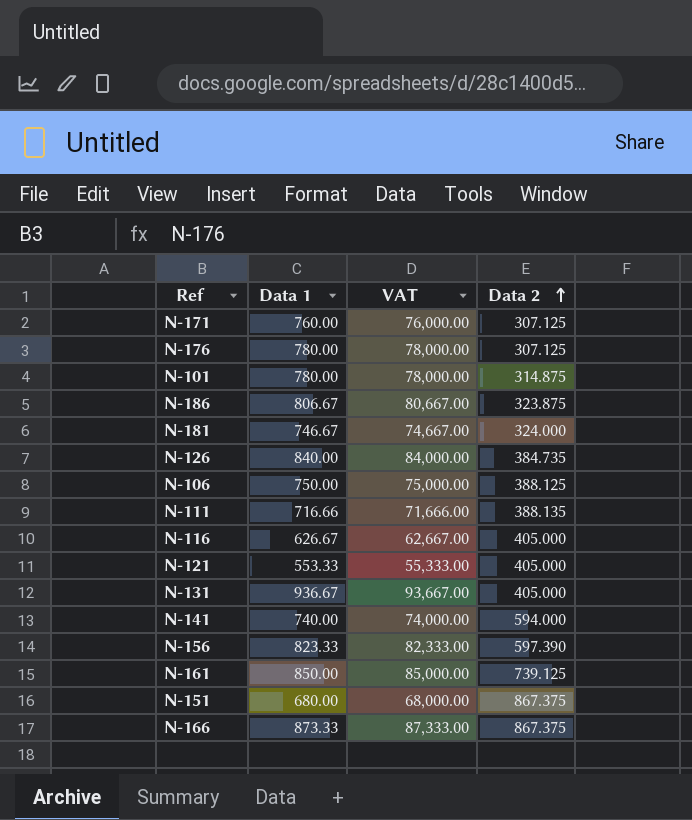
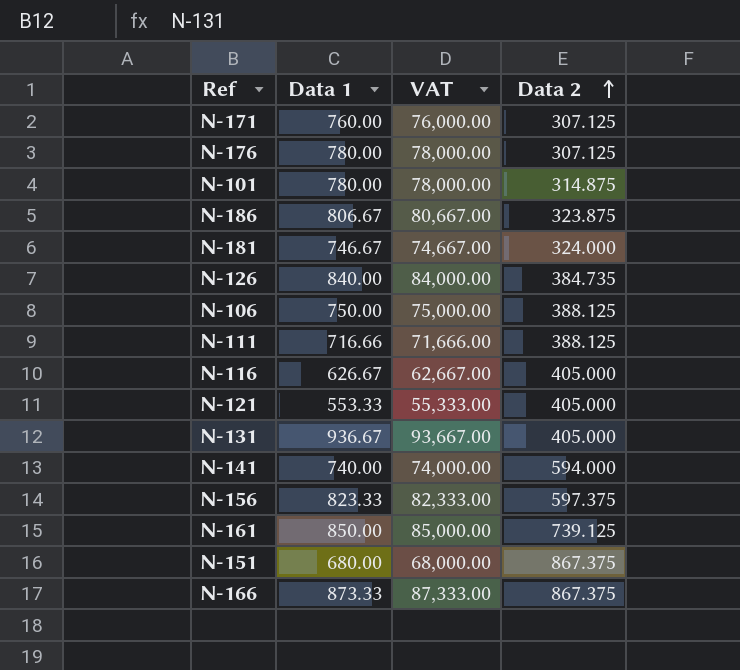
N-111 | Data 2: 388.135 -> 388.125
N-156 | Data 2: 597.390 -> 597.375

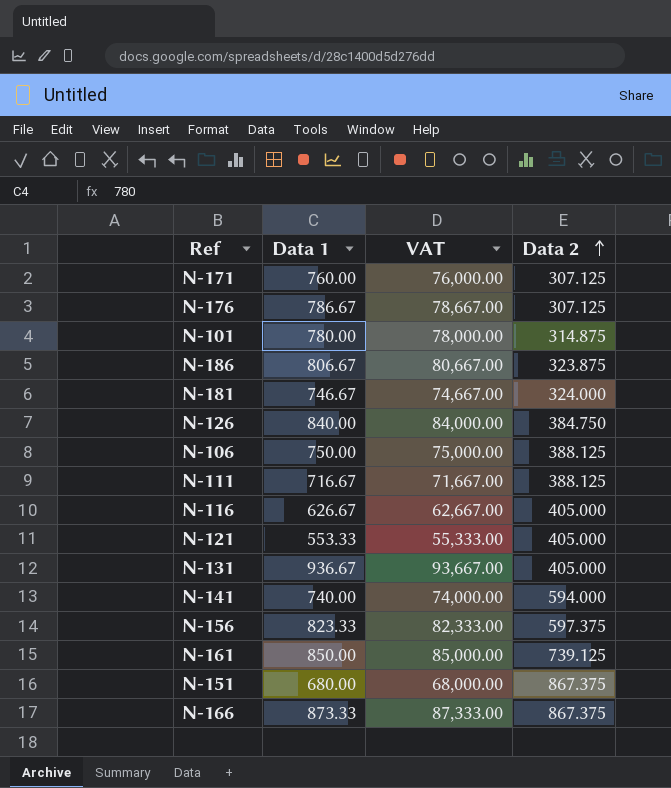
N-176 | Data 1: 780.00 -> 786.67
N-176 | VAT: 78,000.00 -> 78,667.00
N-126 | Data 2: 384.735 -> 384.750
N-111 | Data 1: 716.66 -> 716.67
N-111 | VAT: 71,666.00 -> 71,667.00

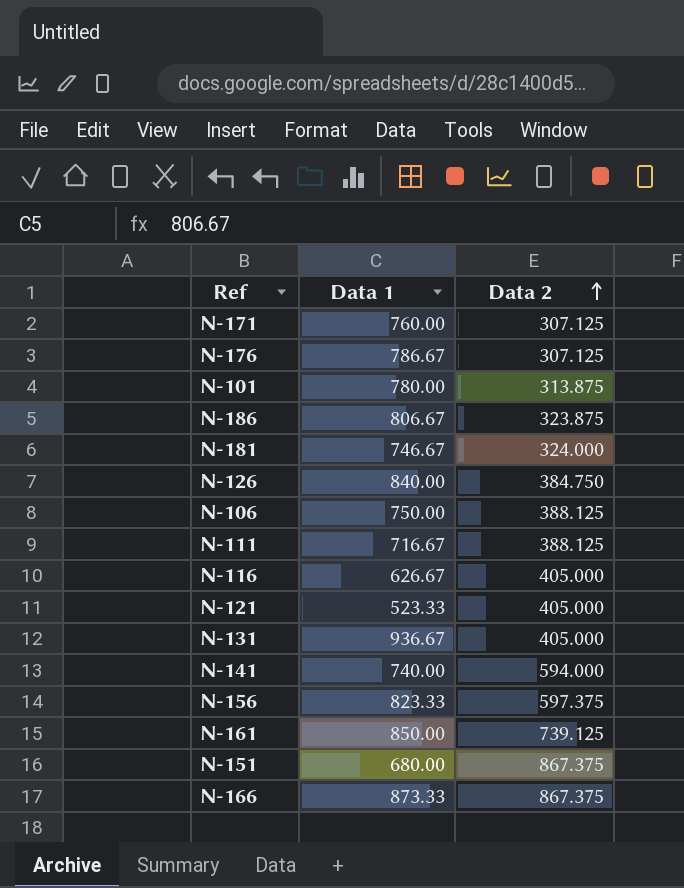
column VAT | formula: [Data 1] * 100 -> none
N-101 | Data 2: 314.875 -> 313.875
N-121 | Data 1: 553.33 -> 523.33

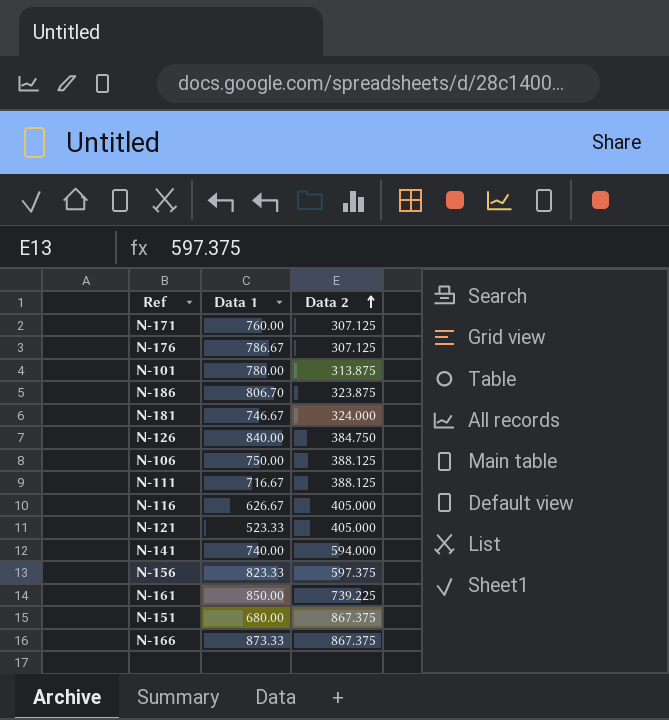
row N-131: 936.67 | 405.000 -> none
N-186 | Data 1: 806.67 -> 806.70
N-161 | Data 2: 739.125 -> 739.225

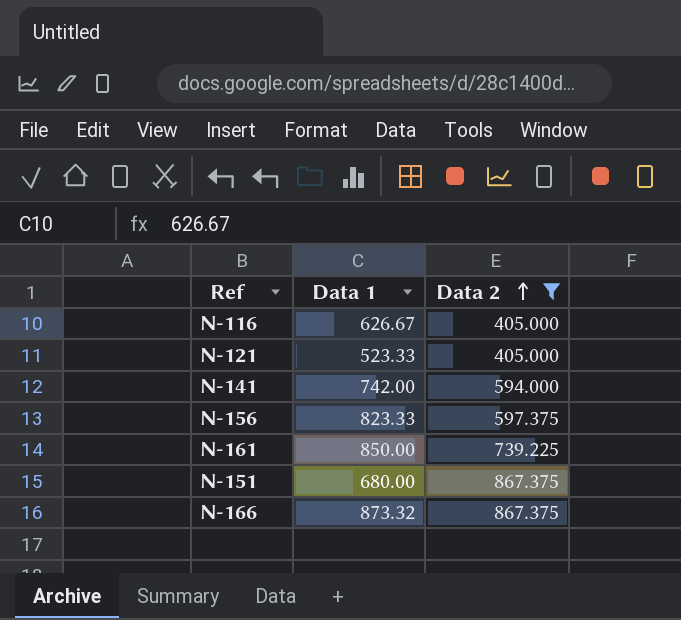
filter: none -> Data 2 >= 405.000
N-141 | Data 1: 740.00 -> 742.00
N-166 | Data 1: 873.33 -> 873.32

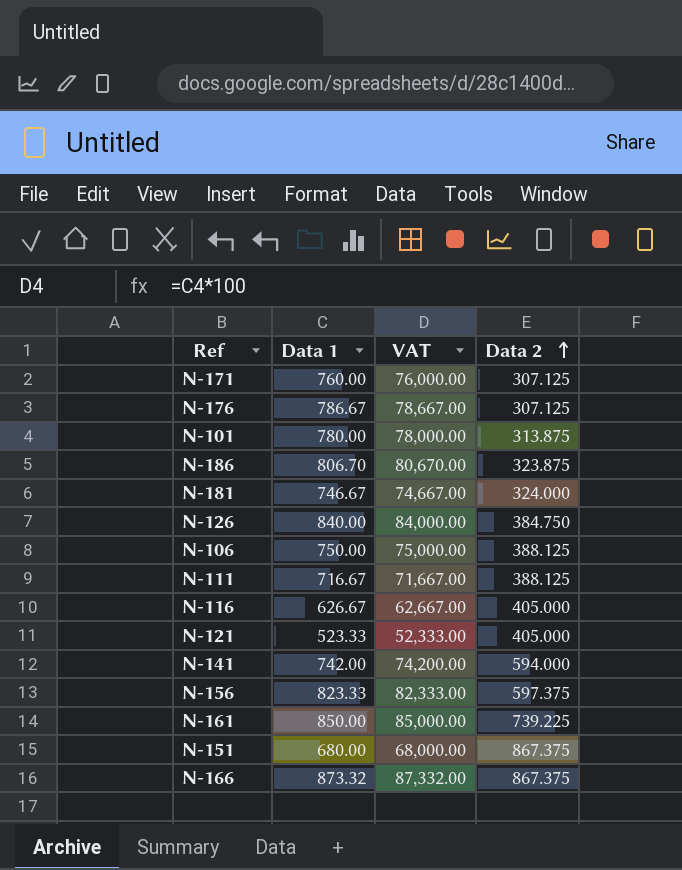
filter: Data 2 >= 405.000 -> none
column VAT | formula: none -> [Data 1] * 100

